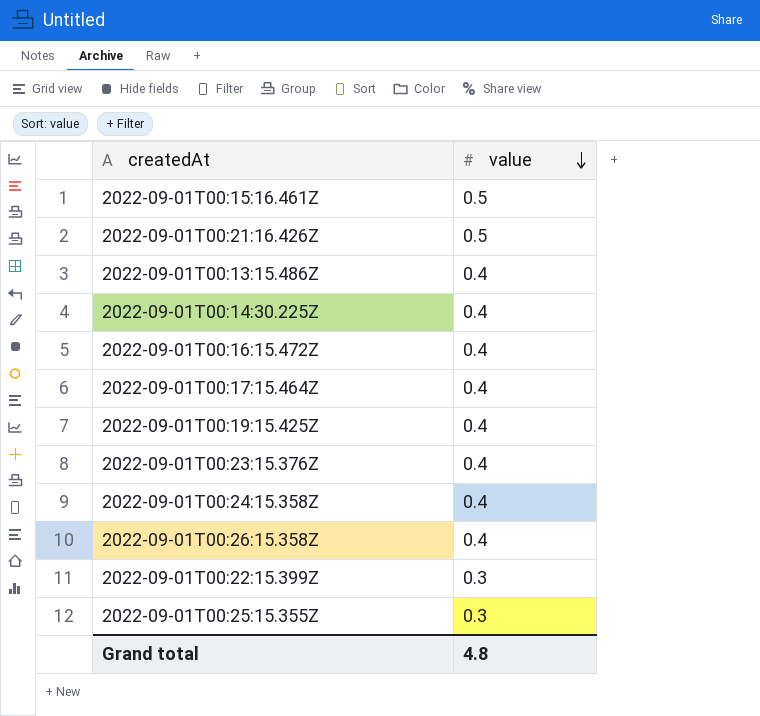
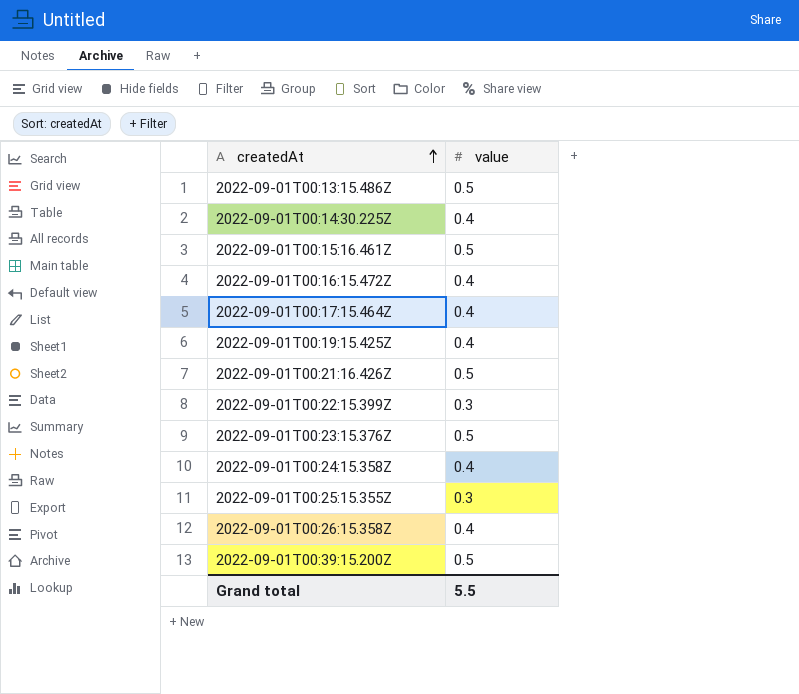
row order: value descending -> createdAt ascending
2022-09-01T00:13:15.486Z | value: 0.4 -> 0.5
2022-09-01T00:23:15.376Z | value: 0.4 -> 0.5
row 2022-09-01T00:39:15.200Z: none -> 0.5
Grand total | value: 4.8 -> 5.5

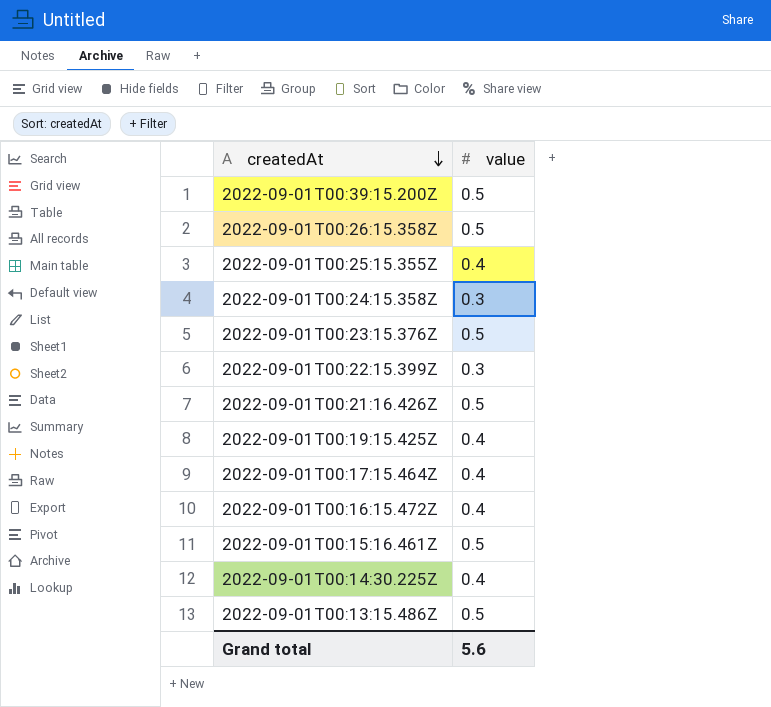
row order: createdAt ascending -> createdAt descending
2022-09-01T00:26:15.358Z | value: 0.4 -> 0.5
2022-09-01T00:25:15.355Z | value: 0.3 -> 0.4
2022-09-01T00:24:15.358Z | value: 0.4 -> 0.3
Grand total | value: 5.5 -> 5.6

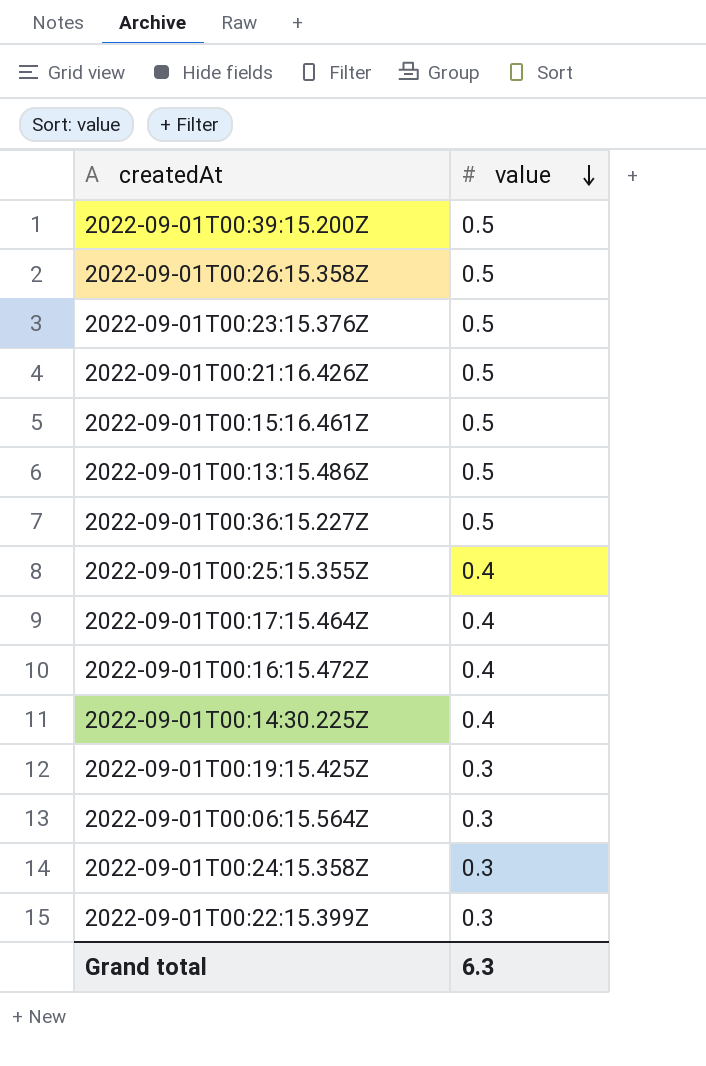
row order: createdAt descending -> value descending
row 2022-09-01T00:36:15.227Z: none -> 0.5
2022-09-01T00:19:15.425Z | value: 0.4 -> 0.3
row 2022-09-01T00:06:15.564Z: none -> 0.3
Grand total | value: 5.6 -> 6.3

